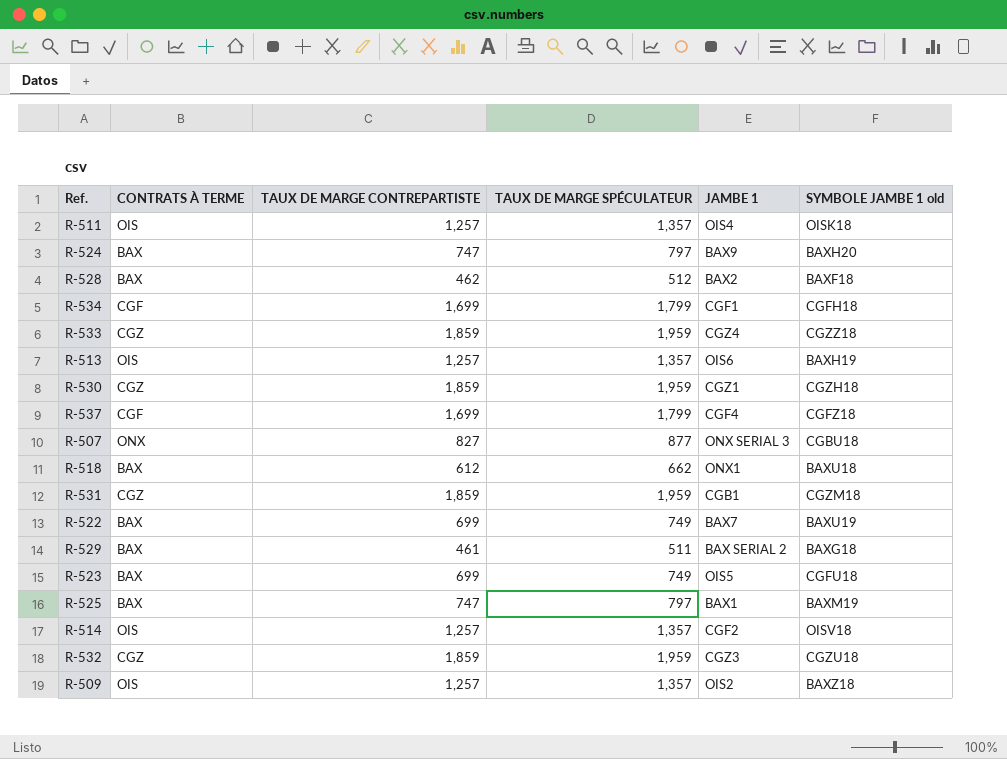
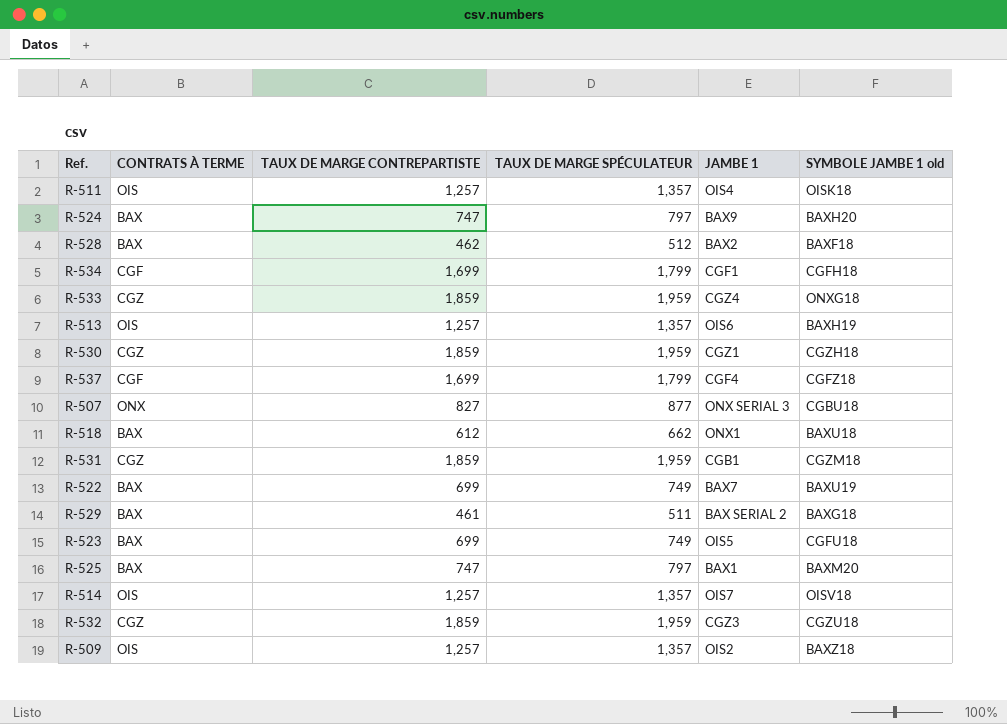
R-533 | SYMBOLE JAMBE 1 old: CGZZ18 -> ONXG18
R-525 | SYMBOLE JAMBE 1 old: BAXM19 -> BAXM20
R-514 | JAMBE 1: CGF2 -> OIS7

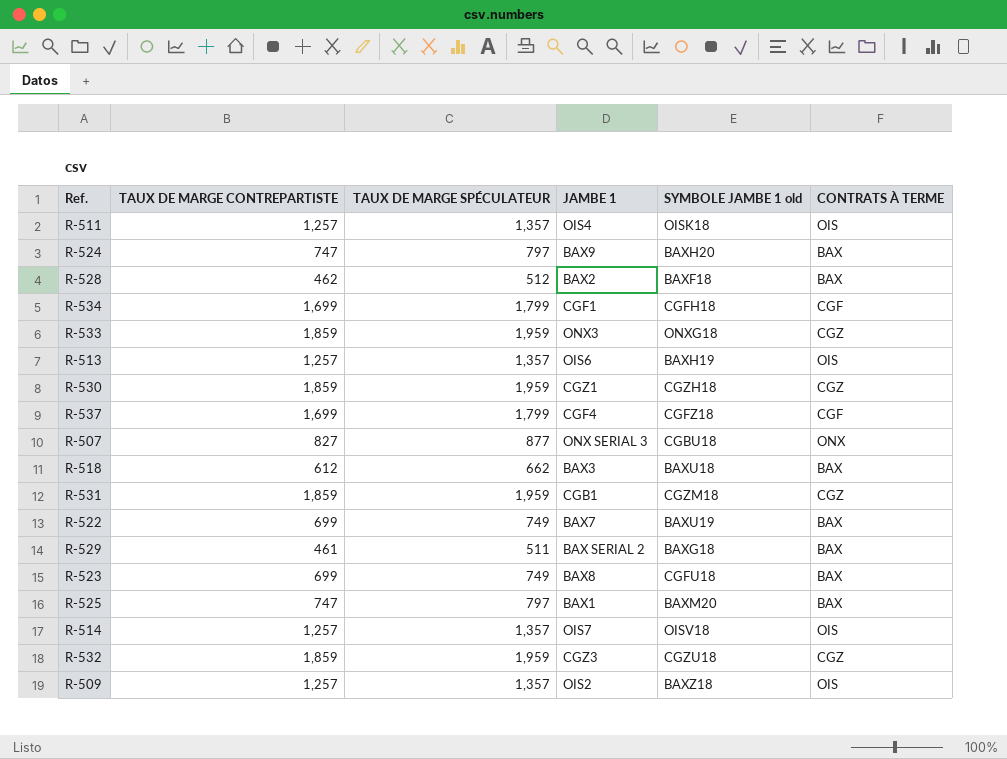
column CONTRATS À TERME | position: 2 -> 6
R-533 | JAMBE 1: CGZ4 -> ONX3
R-518 | JAMBE 1: ONX1 -> BAX3
R-523 | JAMBE 1: OIS5 -> BAX8

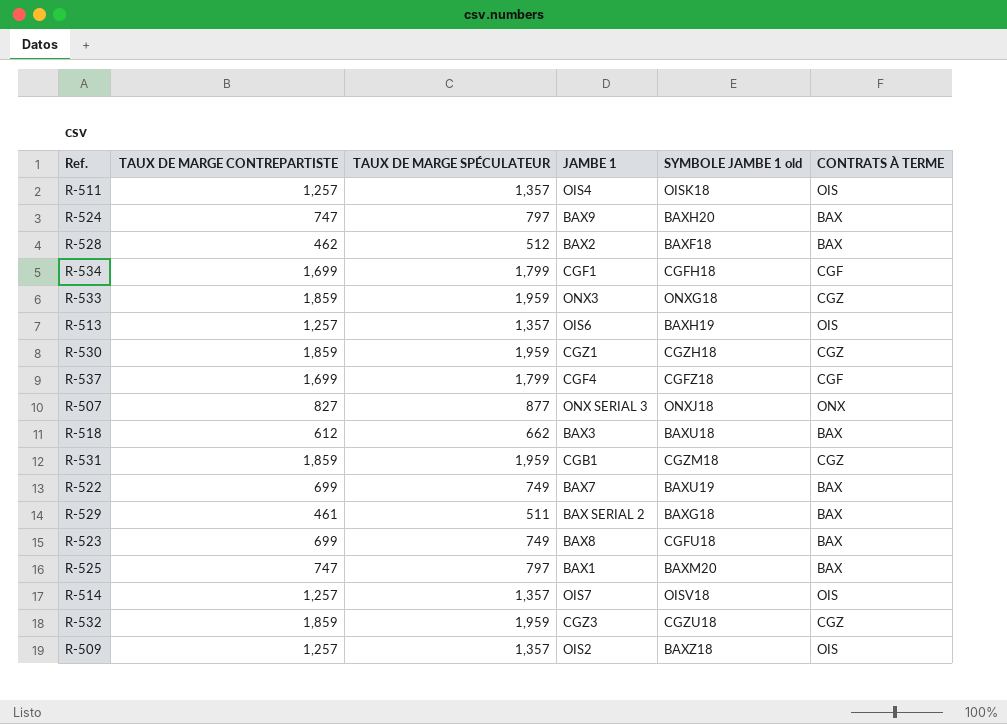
R-507 | SYMBOLE JAMBE 1 old: CGBU18 -> ONXJ18

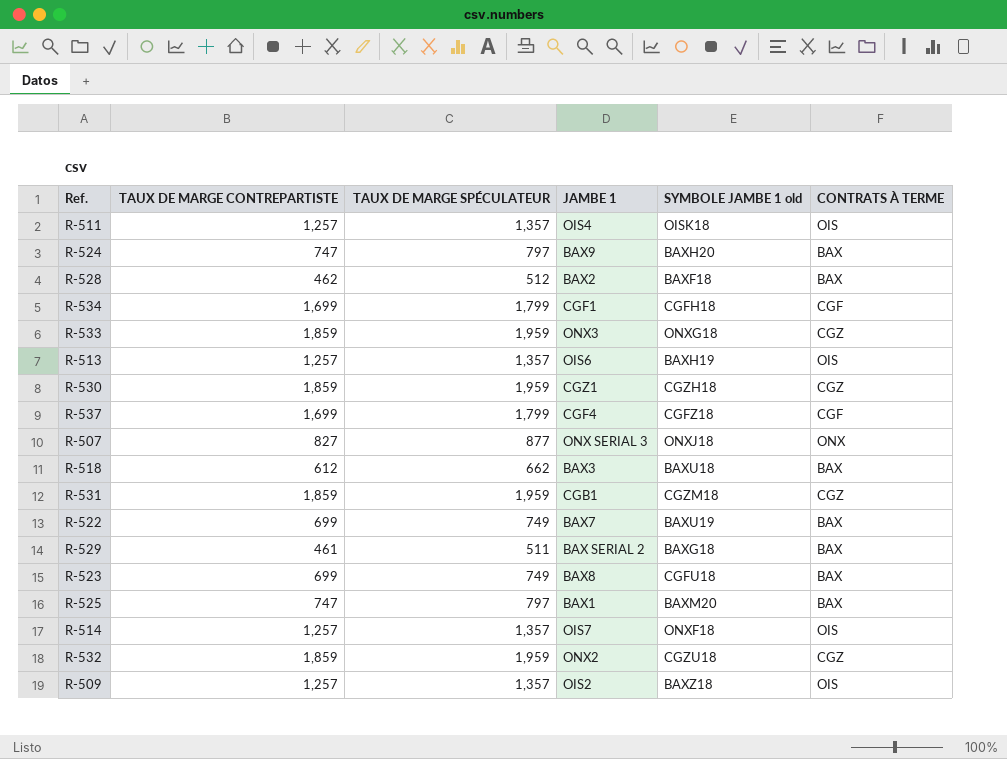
R-514 | SYMBOLE JAMBE 1 old: OISV18 -> ONXF18
R-532 | JAMBE 1: CGZ3 -> ONX2

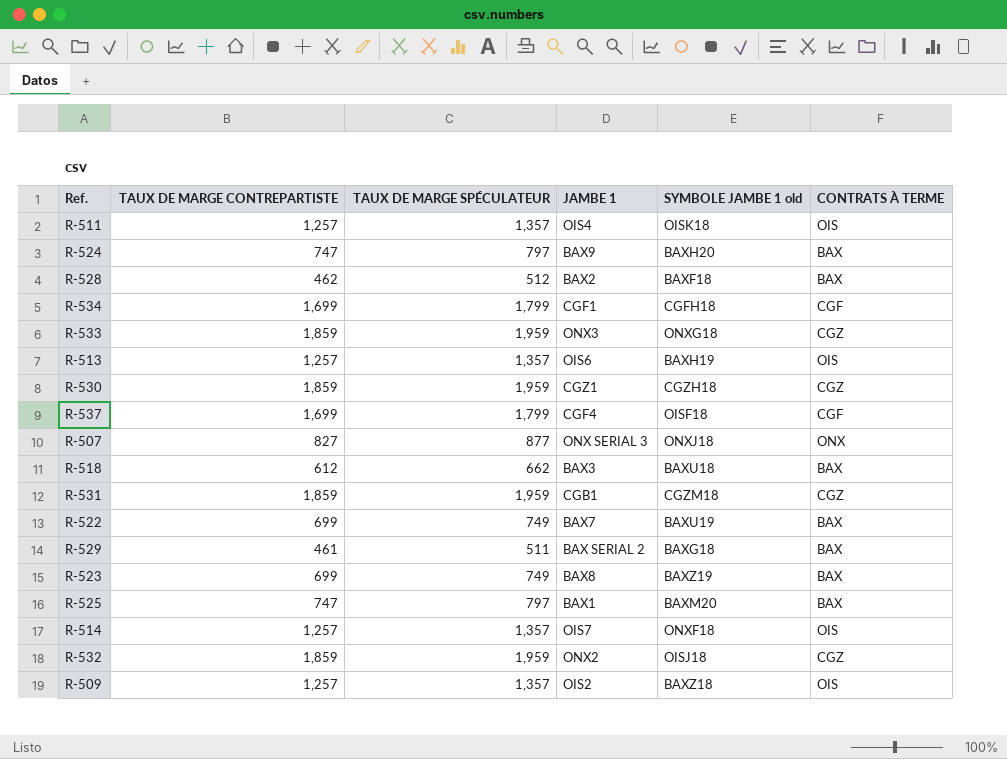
R-537 | SYMBOLE JAMBE 1 old: CGFZ18 -> OISF18
R-523 | SYMBOLE JAMBE 1 old: CGFU18 -> BAXZ19
R-532 | SYMBOLE JAMBE 1 old: CGZU18 -> OISJ18

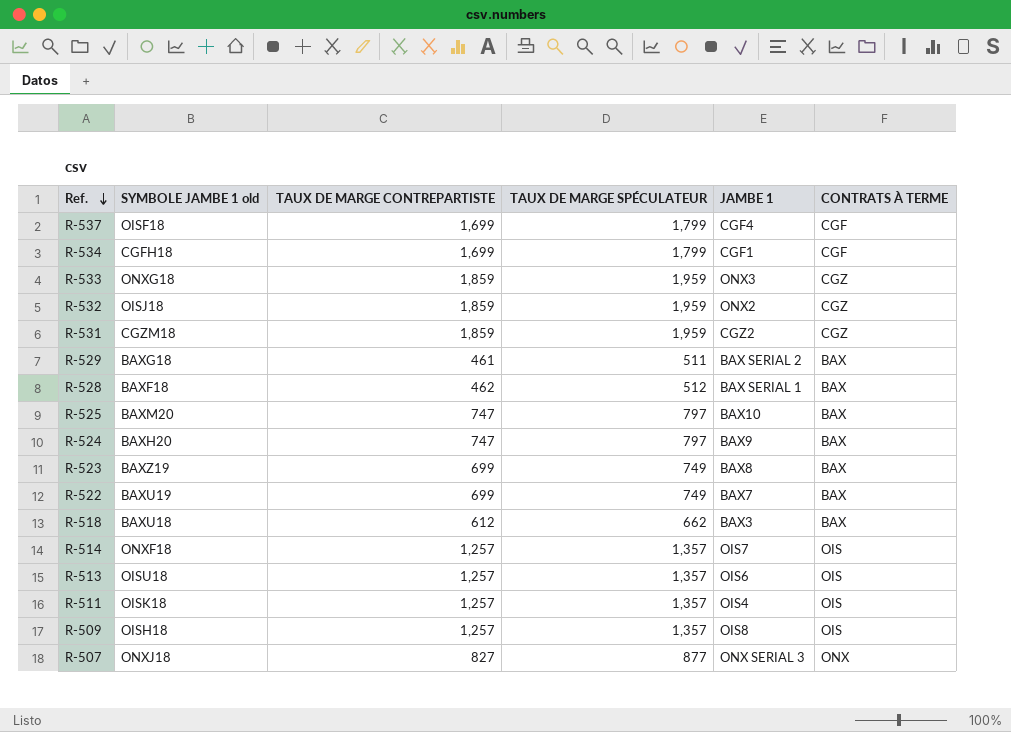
row order: none -> Ref. descending
column SYMBOLE JAMBE 1 old | position: 5 -> 2
row R-530: 1,859 | 1,959 | CGZ1 | CGZH18 | CGZ -> none
R-531 | JAMBE 1: CGB1 -> CGZ2
R-528 | JAMBE 1: BAX2 -> BAX SERIAL 1
R-525 | JAMBE 1: BAX1 -> BAX10
R-513 | SYMBOLE JAMBE 1 old: BAXH19 -> OISU18
R-509 | SYMBOLE JAMBE 1 old: BAXZ18 -> OISH18
R-509 | JAMBE 1: OIS2 -> OIS8

